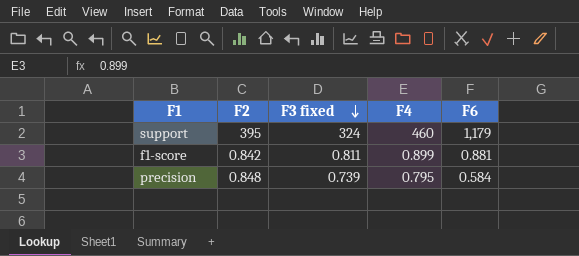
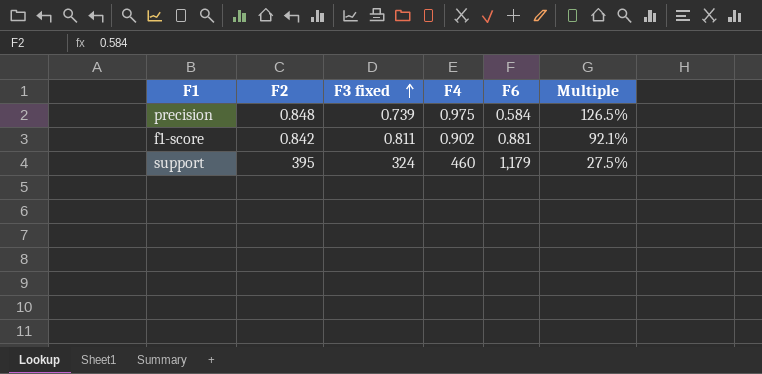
row order: F3 fixed descending -> F3 fixed ascending
column Multiple | formula: none -> [F3 fixed] / [F6]
precision | F4: 0.795 -> 0.975
f1-score | F4: 0.899 -> 0.902

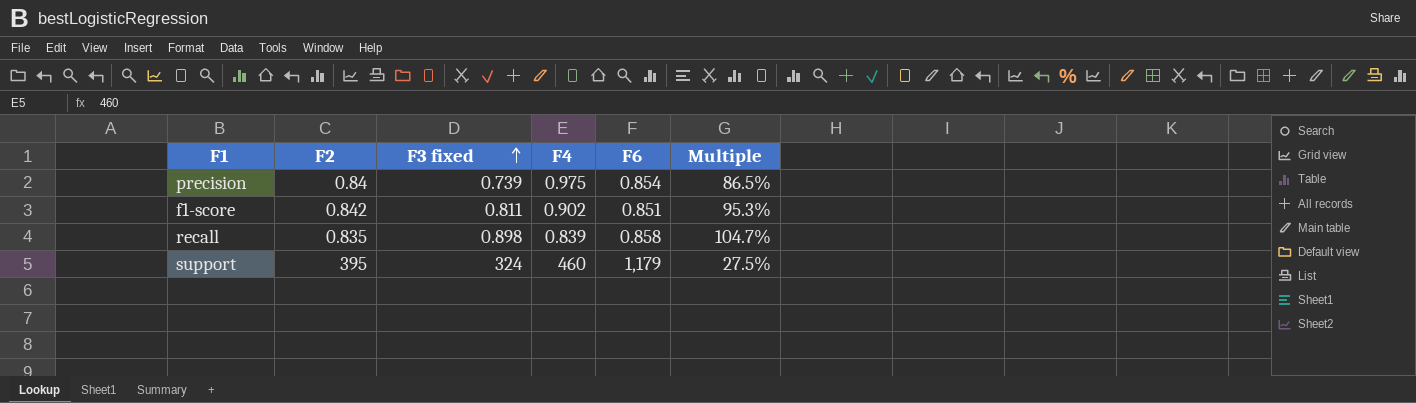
precision | F2: 0.848 -> 0.84
precision | F6: 0.584 -> 0.854
precision | Multiple: 126.5% -> 86.5%
f1-score | F6: 0.881 -> 0.851
f1-score | Multiple: 92.1% -> 95.3%
row recall: none -> 0.835 | 0.898 | 0.839 | 0.858 | 104.7%

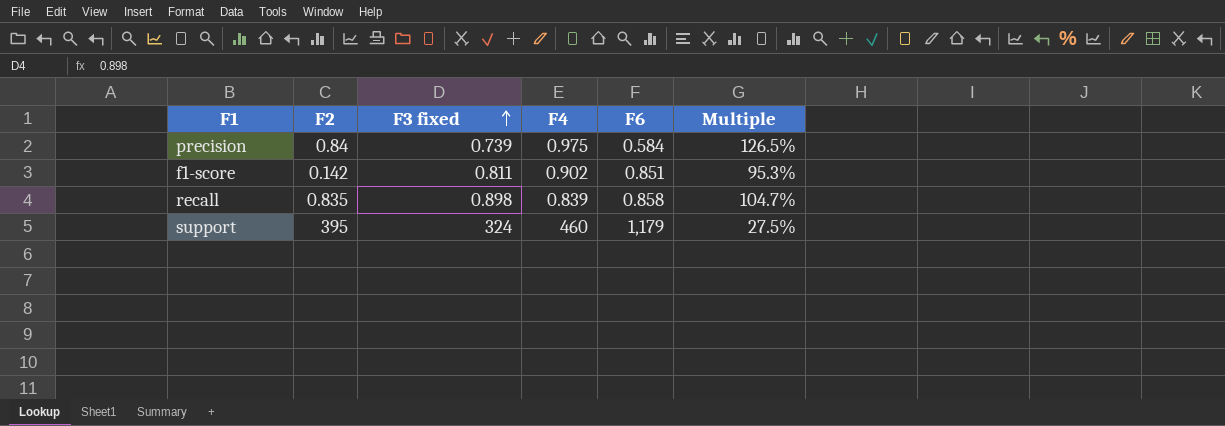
precision | F6: 0.854 -> 0.584
precision | Multiple: 86.5% -> 126.5%
f1-score | F2: 0.842 -> 0.142

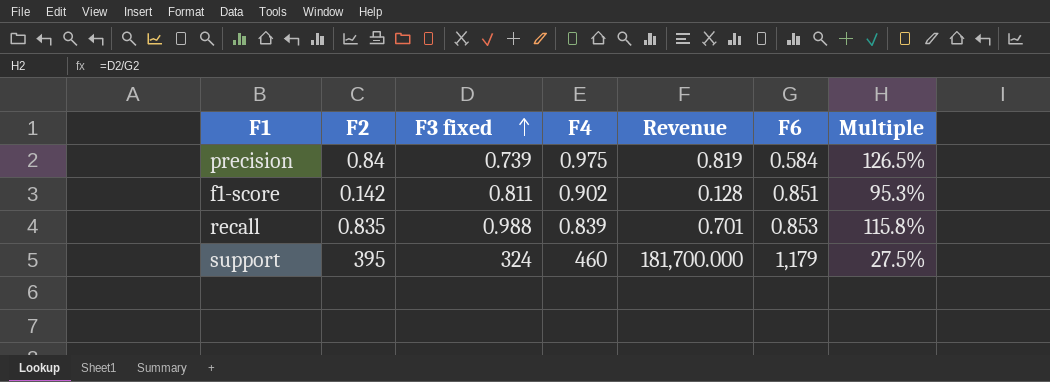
column Revenue | formula: none -> [F2] * [F4]
recall | F3 fixed: 0.898 -> 0.988
recall | F6: 0.858 -> 0.853
recall | Multiple: 104.7% -> 115.8%

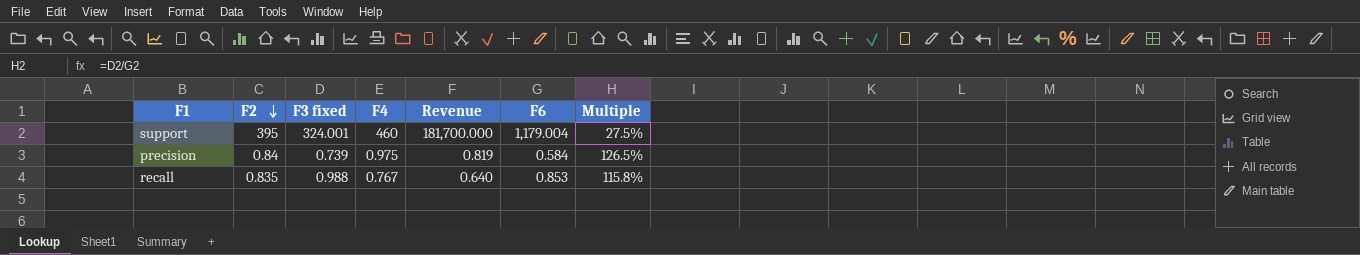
row order: F3 fixed ascending -> F2 descending
row f1-score: 0.142 | 0.811 | 0.902 | 0.128 | 0.851 | 95.3% -> none
support | F3 fixed: 324 -> 324.001
support | F6: 1,179 -> 1,179.004
recall | F4: 0.839 -> 0.767
recall | Revenue: 0.701 -> 0.640

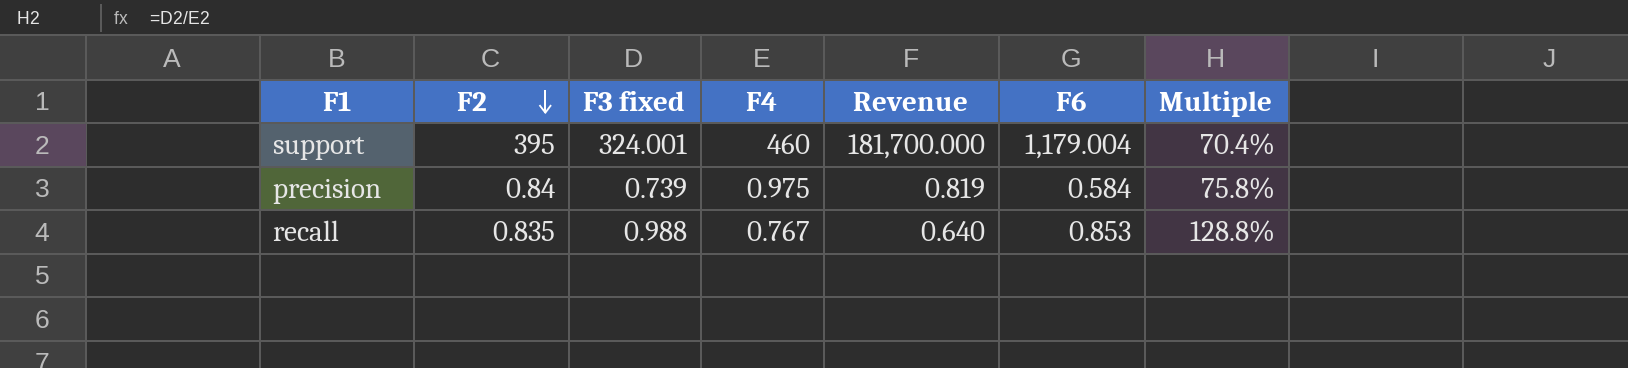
column Multiple | formula: [F3 fixed] / [F6] -> [F3 fixed] / [F4]

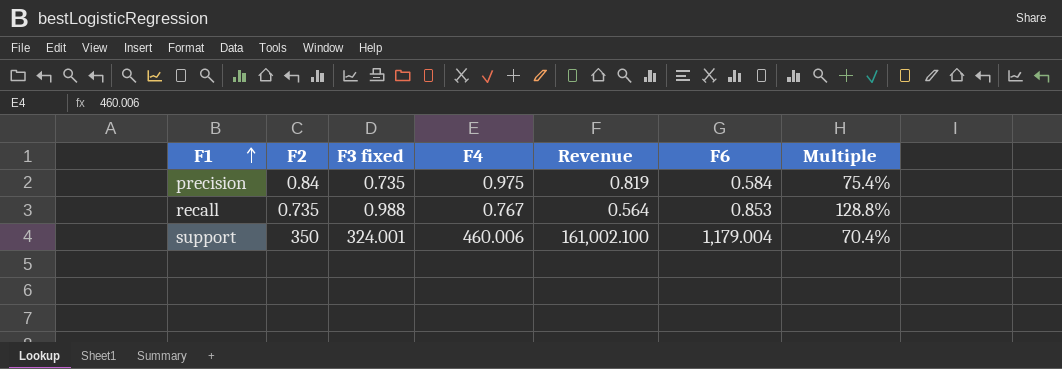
row order: F2 descending -> F1 ascending
precision | F3 fixed: 0.739 -> 0.735
precision | Multiple: 75.8% -> 75.4%
recall | F2: 0.835 -> 0.735
recall | Revenue: 0.640 -> 0.564
support | F2: 395 -> 350
support | F4: 460 -> 460.006
support | Revenue: 181,700.000 -> 161,002.100

